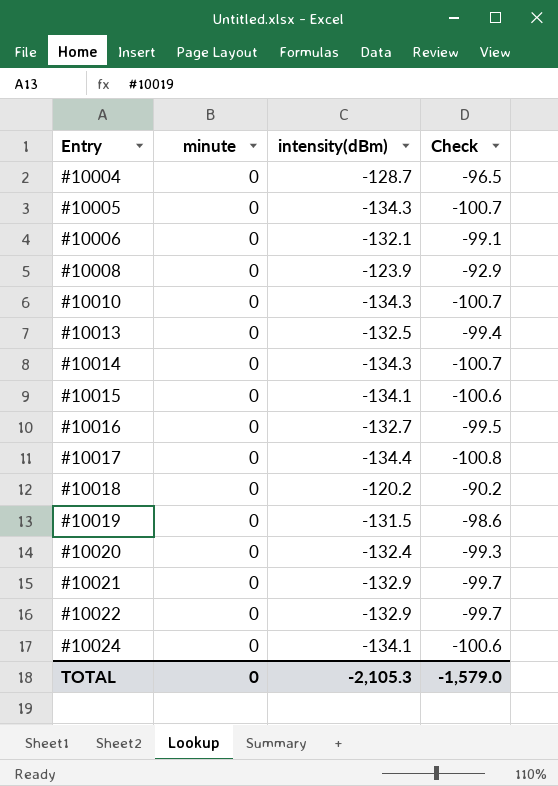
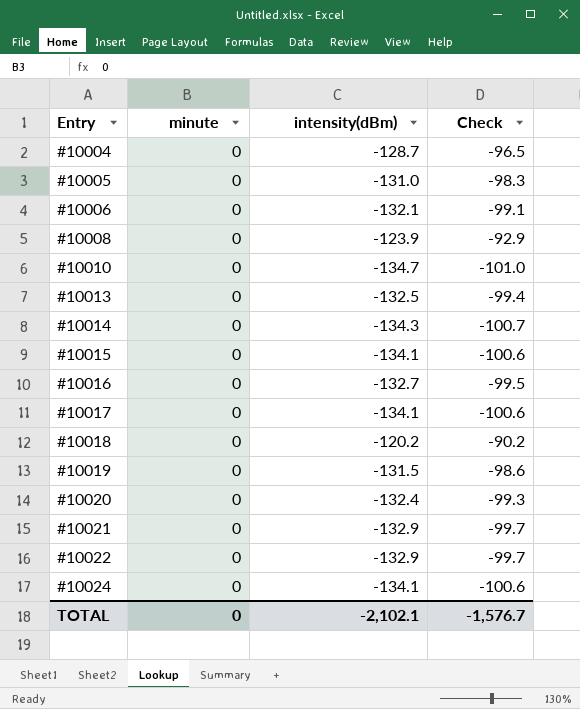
#10005 | intensity(dBm): -134.3 -> -131.0
#10005 | Check: -100.7 -> -98.3
#10010 | intensity(dBm): -134.3 -> -134.7
#10010 | Check: -100.7 -> -101.0
#10017 | intensity(dBm): -134.4 -> -134.1
#10017 | Check: -100.8 -> -100.6
TOTAL | intensity(dBm): -2,105.3 -> -2,102.1
TOTAL | Check: -1,579.0 -> -1,576.7

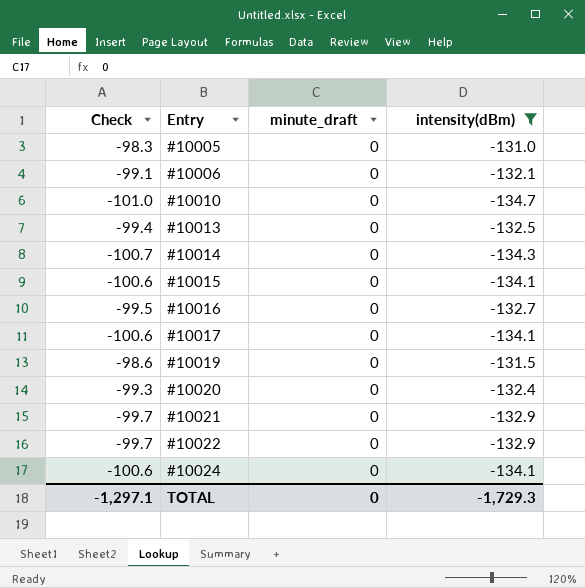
filter: none -> intensity(dBm) <= -131.0
column Check | position: 4 -> 1
column name: minute -> minute_draft
TOTAL | Check: -1,576.7 -> -1,297.1
TOTAL | intensity(dBm): -2,102.1 -> -1,729.3

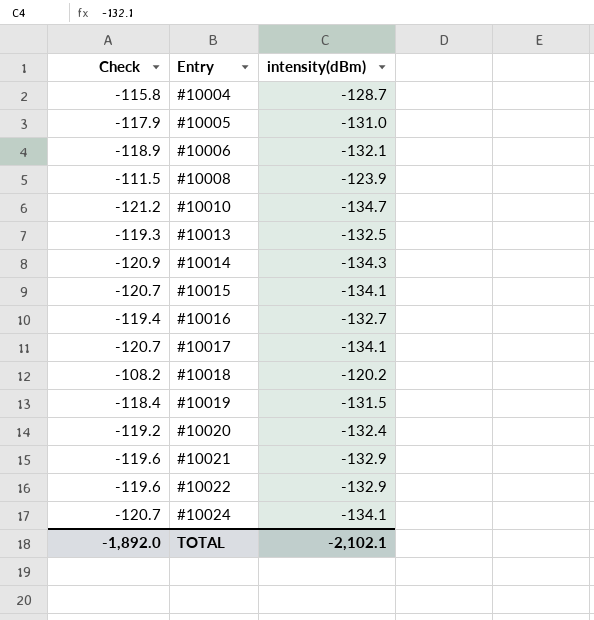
filter: intensity(dBm) <= -131.0 -> none
column minute_draft | position: 3 -> none
column Check | formula: [intensity(dBm)] * 0.75 -> [intensity(dBm)] * 0.9
TOTAL | Check: -1,297.1 -> -1,892.0
TOTAL | intensity(dBm): -1,729.3 -> -2,102.1

